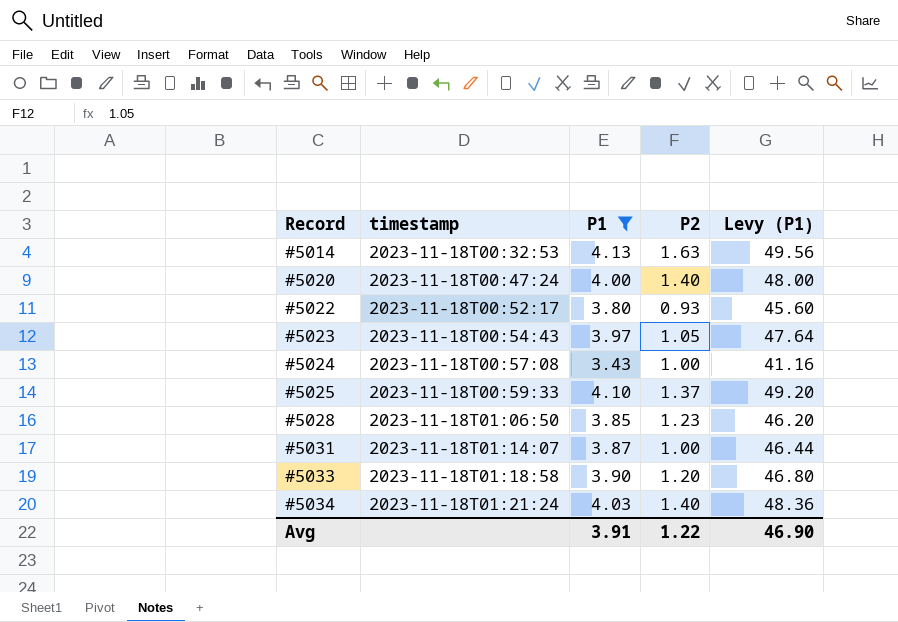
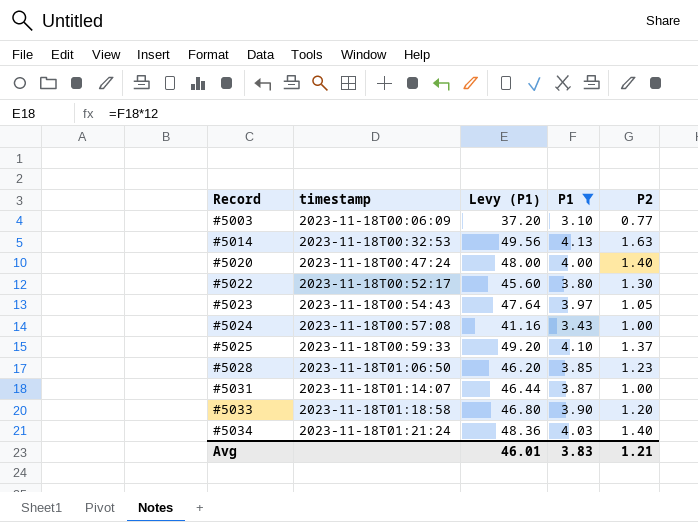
column Levy (P1) | position: 5 -> 3
row #5003: none -> 2023-11-18T00:06:09 | 37.20 | 3.10 | 0.77
#5022 | P2: 0.93 -> 1.30
Avg | Levy (P1): 46.90 -> 46.01
Avg | P1: 3.91 -> 3.83
Avg | P2: 1.22 -> 1.21

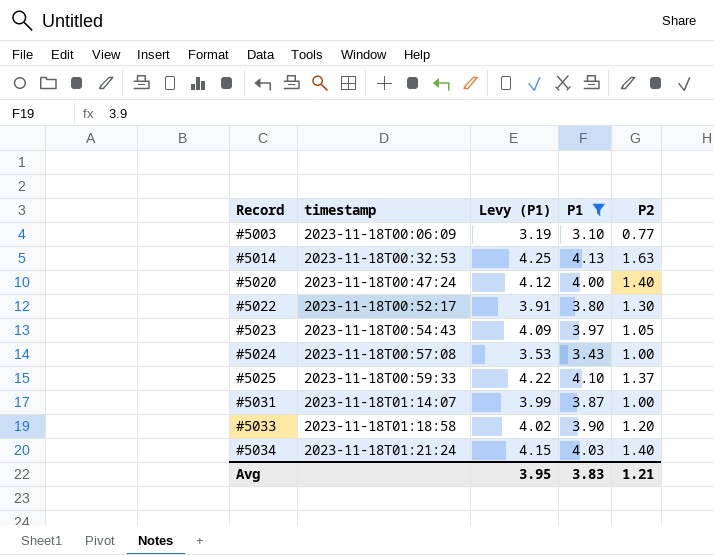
column Levy (P1) | formula: [P1] * 12 -> [P1] * 1.03
row #5028: 2023-11-18T01:06:50 | 46.20 | 3.85 | 1.23 -> none
Avg | Levy (P1): 46.01 -> 3.95

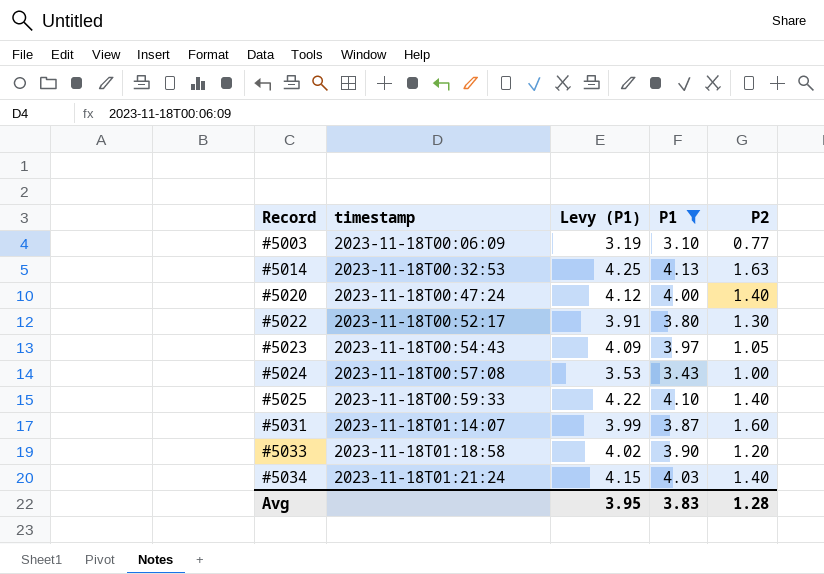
#5025 | P2: 1.37 -> 1.40
#5031 | P2: 1.00 -> 1.60
Avg | P2: 1.21 -> 1.28

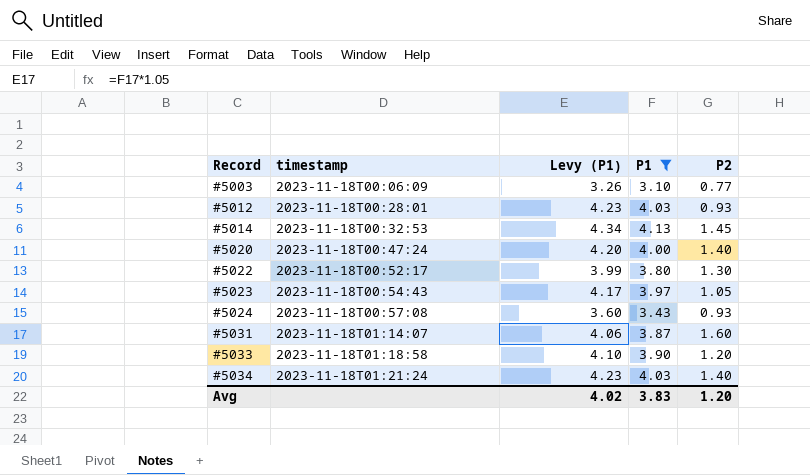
column Levy (P1) | formula: [P1] * 1.03 -> [P1] * 1.05
row #5025: 2023-11-18T00:59:33 | 4.22 | 4.10 | 1.40 -> none
row #5012: none -> 2023-11-18T00:28:01 | 4.23 | 4.03 | 0.93
#5014 | P2: 1.63 -> 1.45
#5024 | P2: 1.00 -> 0.93
Avg | Levy (P1): 3.95 -> 4.02
Avg | P2: 1.28 -> 1.20

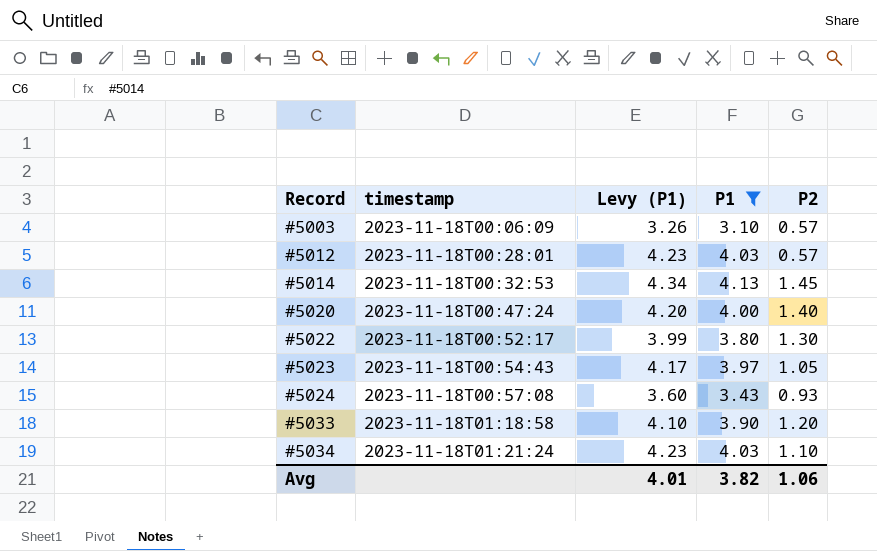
row #5031: 2023-11-18T01:14:07 | 4.06 | 3.87 | 1.60 -> none
#5003 | P2: 0.77 -> 0.57
#5012 | P2: 0.93 -> 0.57
#5034 | P2: 1.40 -> 1.10
Avg | Levy (P1): 4.02 -> 4.01
Avg | P1: 3.83 -> 3.82
Avg | P2: 1.20 -> 1.06

